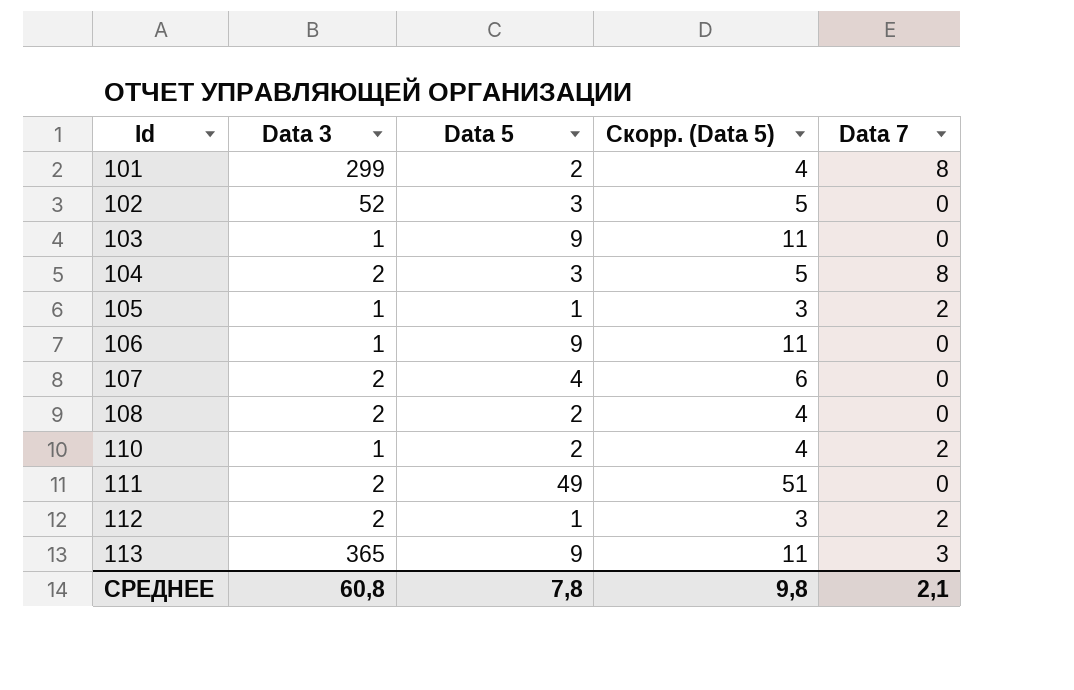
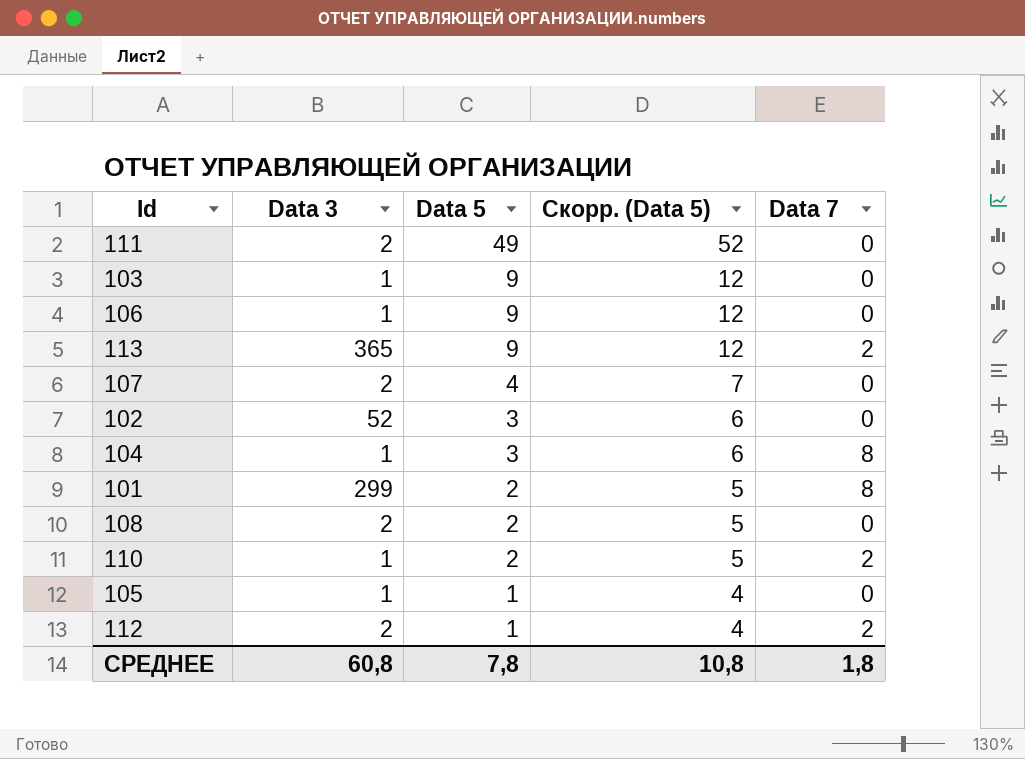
row order: Id ascending -> Data 5 descending
column Скорр. (Data 5) | formula: [Data 5] + 2 -> [Data 5] + 3
113 | Data 7: 3 -> 2
104 | Data 3: 2 -> 1
105 | Data 7: 2 -> 0
СРЕДНЕЕ | Скорр. (Data 5): 9,8 -> 10,8
СРЕДНЕЕ | Data 7: 2,1 -> 1,8

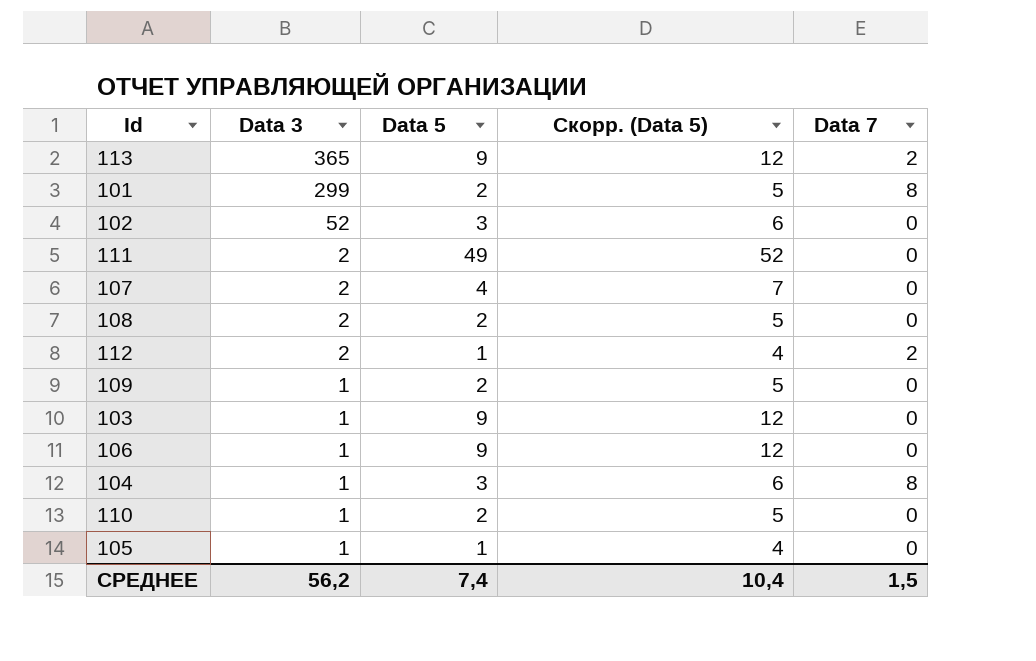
row order: Data 5 descending -> Data 3 descending
row 109: none -> 1 | 2 | 5 | 0
110 | Data 7: 2 -> 0
СРЕДНЕЕ | Data 3: 60,8 -> 56,2
СРЕДНЕЕ | Data 5: 7,8 -> 7,4
СРЕДНЕЕ | Скорр. (Data 5): 10,8 -> 10,4
СРЕДНЕЕ | Data 7: 1,8 -> 1,5

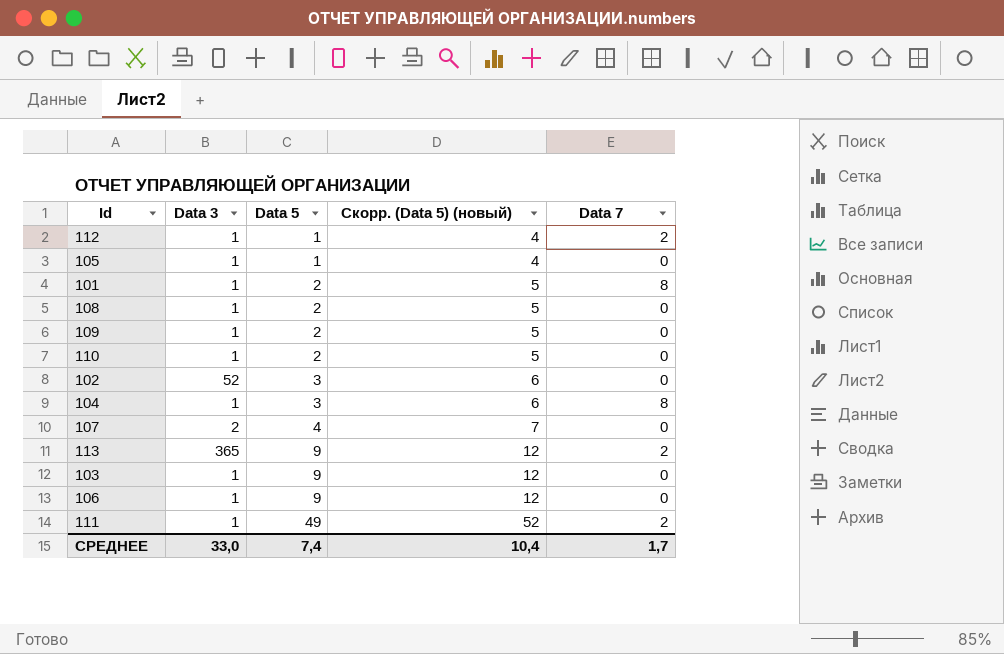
row order: Data 3 descending -> Data 5 ascending
column name: Скорр. (Data 5) -> Скорр. (Data 5) (новый)
112 | Data 3: 2 -> 1
101 | Data 3: 299 -> 1
108 | Data 3: 2 -> 1
111 | Data 3: 2 -> 1
111 | Data 7: 0 -> 2
СРЕДНЕЕ | Data 3: 56,2 -> 33,0
СРЕДНЕЕ | Data 7: 1,5 -> 1,7

